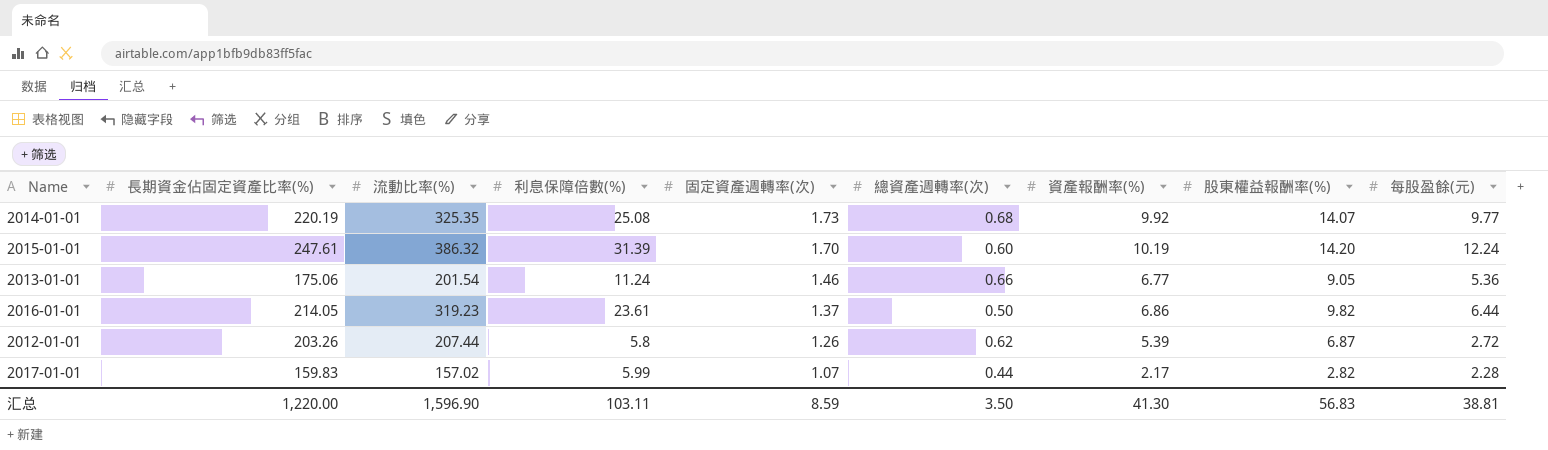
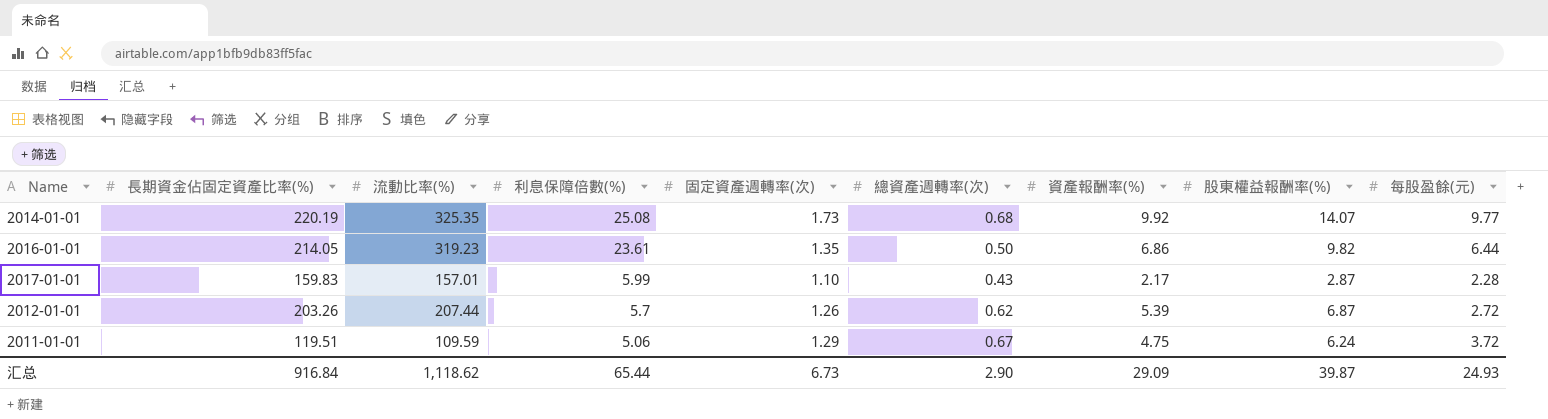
row order: 固定資產週轉率(次) descending -> 利息保障倍數(%) descending
row 2015-01-01: 247.61 | 386.32 | 31.39 | 1.70 | 0.60 | 10.19 | 14.20 | 12.24 -> none
row 2013-01-01: 175.06 | 201.54 | 11.24 | 1.46 | 0.66 | 6.77 | 9.05 | 5.36 -> none
2016-01-01 | 固定資產週轉率(次): 1.37 -> 1.35
2017-01-01 | 流動比率(%): 157.02 -> 157.01
2017-01-01 | 固定資產週轉率(次): 1.07 -> 1.10
2017-01-01 | 總資產週轉率(次): 0.44 -> 0.43
2017-01-01 | 股東權益報酬率(%): 2.82 -> 2.87
2012-01-01 | 利息保障倍數(%): 5.8 -> 5.7
row 2011-01-01: none -> 119.51 | 109.59 | 5.06 | 1.29 | 0.67 | 4.75 | 6.24 | 3.72
汇总 | 長期資金佔固定資產比率(%): 1,220.00 -> 916.84
汇总 | 流動比率(%): 1,596.90 -> 1,118.62
汇总 | 利息保障倍數(%): 103.11 -> 65.44
汇总 | 固定資產週轉率(次): 8.59 -> 6.73
汇总 | 總資產週轉率(次): 3.50 -> 2.90
汇总 | 資產報酬率(%): 41.30 -> 29.09
汇总 | 股東權益報酬率(%): 56.83 -> 39.87
汇总 | 每股盈餘(元): 38.81 -> 24.93

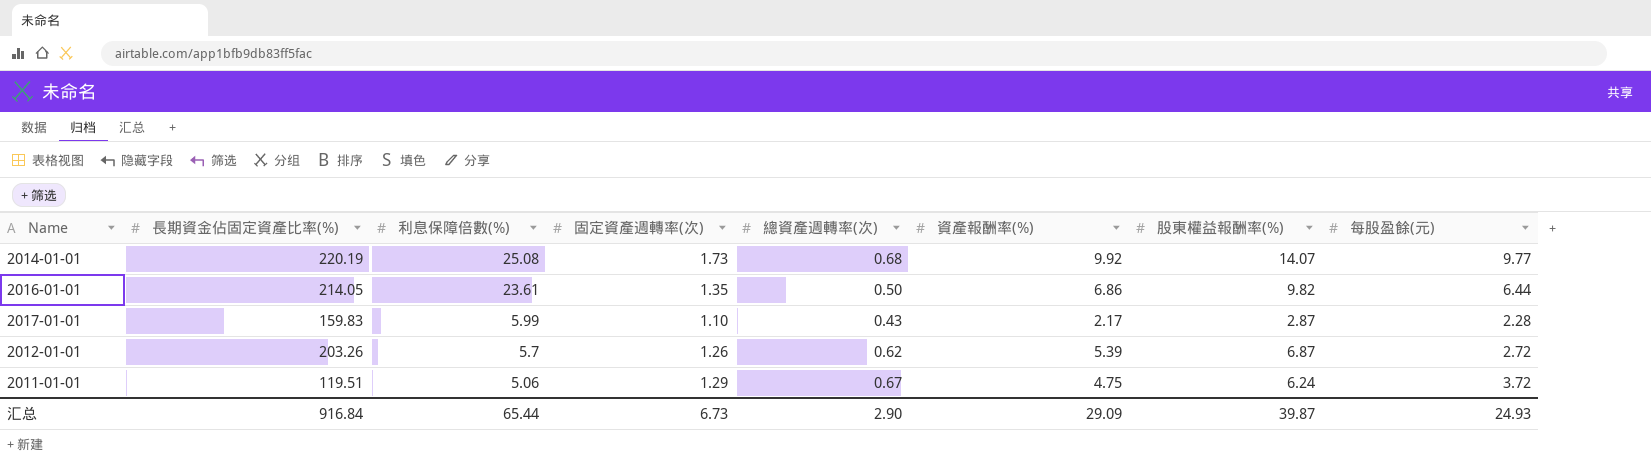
column 流動比率(%) | position: 3 -> none

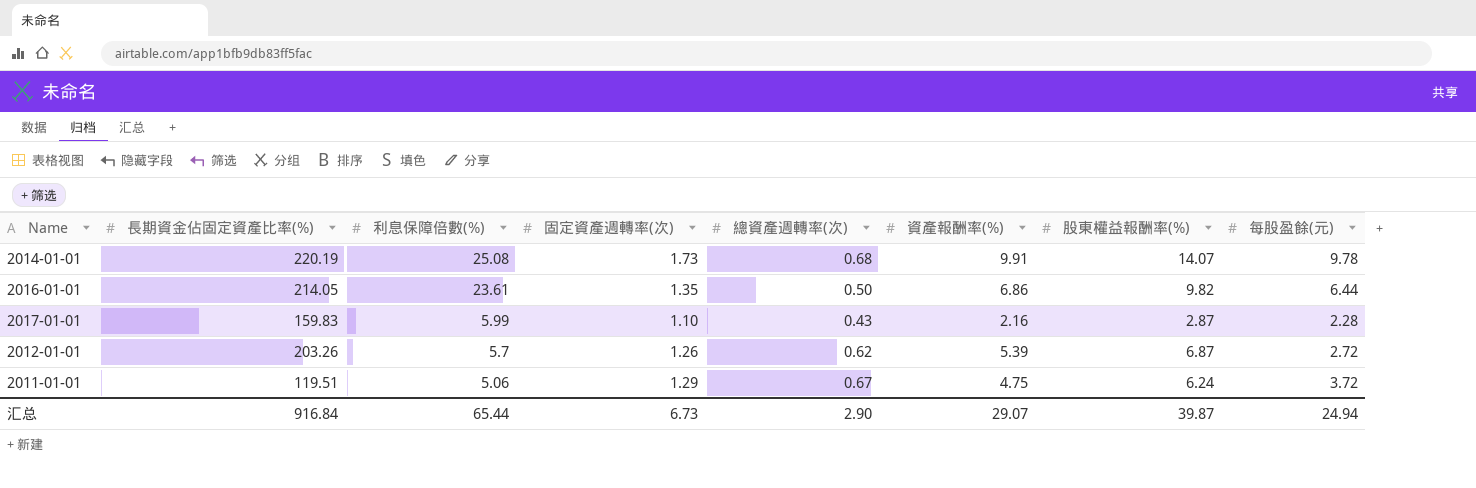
2014-01-01 | 資產報酬率(%): 9.92 -> 9.91
2014-01-01 | 每股盈餘(元): 9.77 -> 9.78
2017-01-01 | 資產報酬率(%): 2.17 -> 2.16
汇总 | 資產報酬率(%): 29.09 -> 29.07
汇总 | 每股盈餘(元): 24.93 -> 24.94

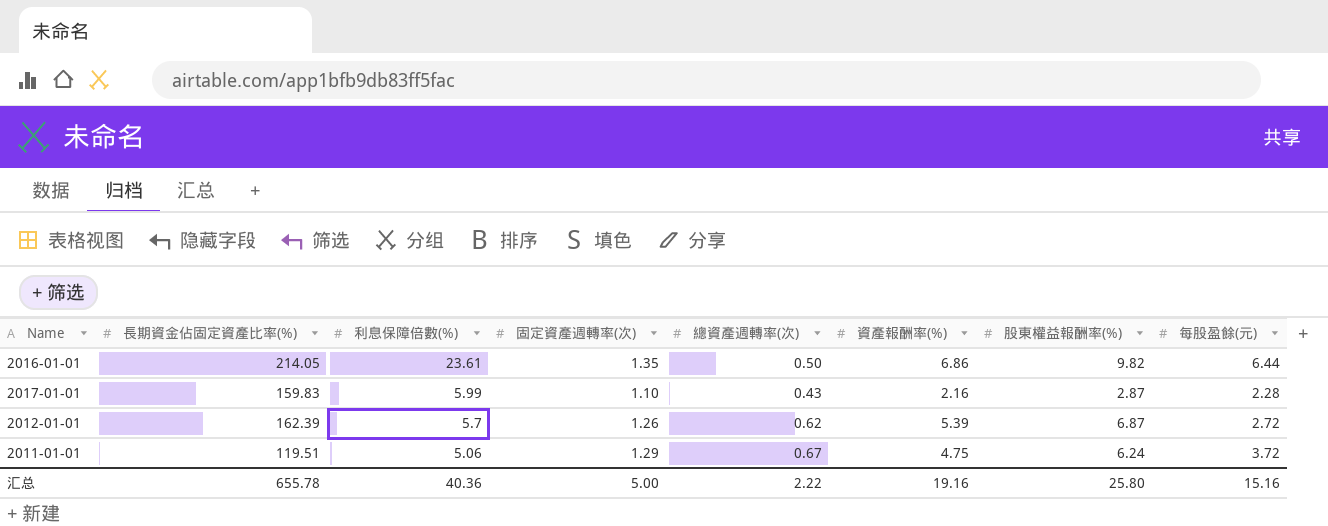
row 2014-01-01: 220.19 | 25.08 | 1.73 | 0.68 | 9.91 | 14.07 | 9.78 -> none
2012-01-01 | 長期資金佔固定資產比率(%): 203.26 -> 162.39
汇总 | 長期資金佔固定資產比率(%): 916.84 -> 655.78
汇总 | 利息保障倍數(%): 65.44 -> 40.36
汇总 | 固定資產週轉率(次): 6.73 -> 5.00
汇总 | 總資產週轉率(次): 2.90 -> 2.22
汇总 | 資產報酬率(%): 29.07 -> 19.16
汇总 | 股東權益報酬率(%): 39.87 -> 25.80
汇总 | 每股盈餘(元): 24.94 -> 15.16

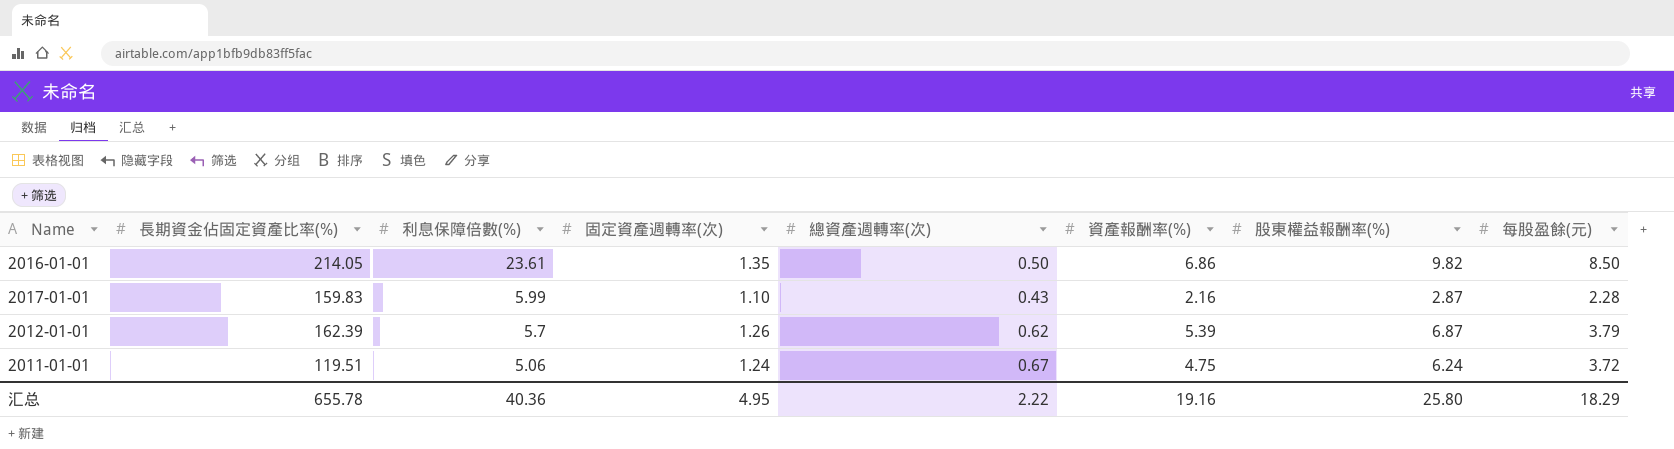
2016-01-01 | 每股盈餘(元): 6.44 -> 8.50
2012-01-01 | 每股盈餘(元): 2.72 -> 3.79
2011-01-01 | 固定資產週轉率(次): 1.29 -> 1.24
汇总 | 固定資產週轉率(次): 5.00 -> 4.95
汇总 | 每股盈餘(元): 15.16 -> 18.29

